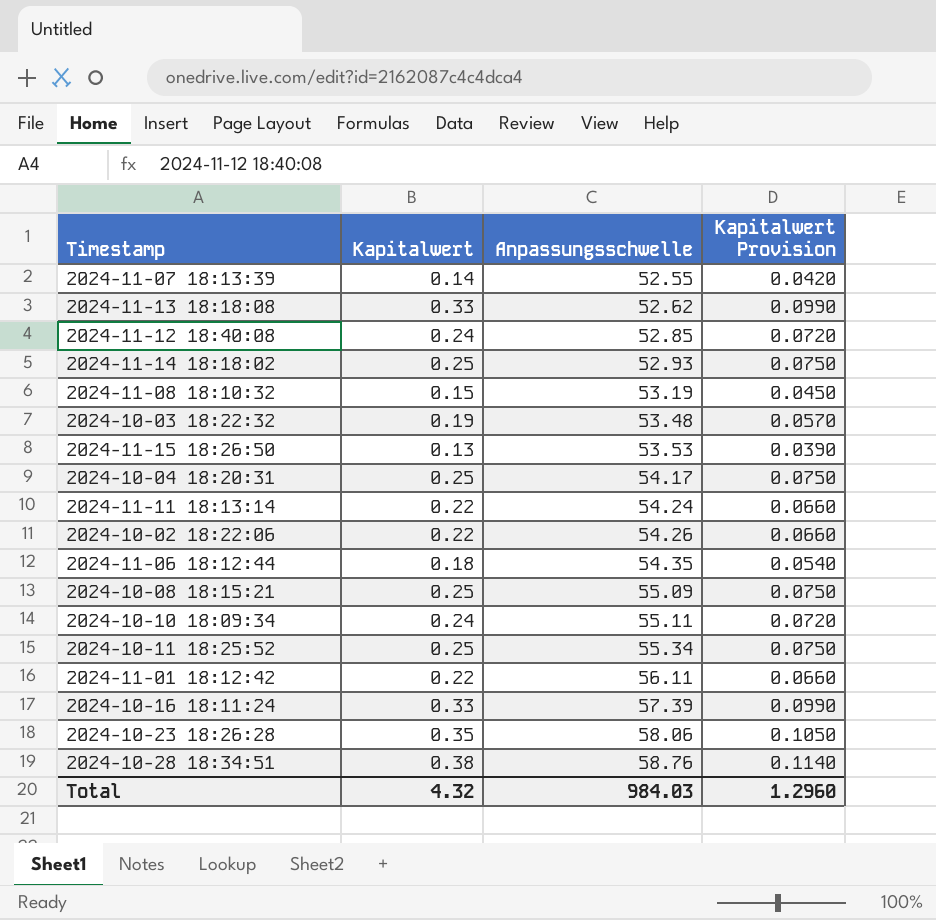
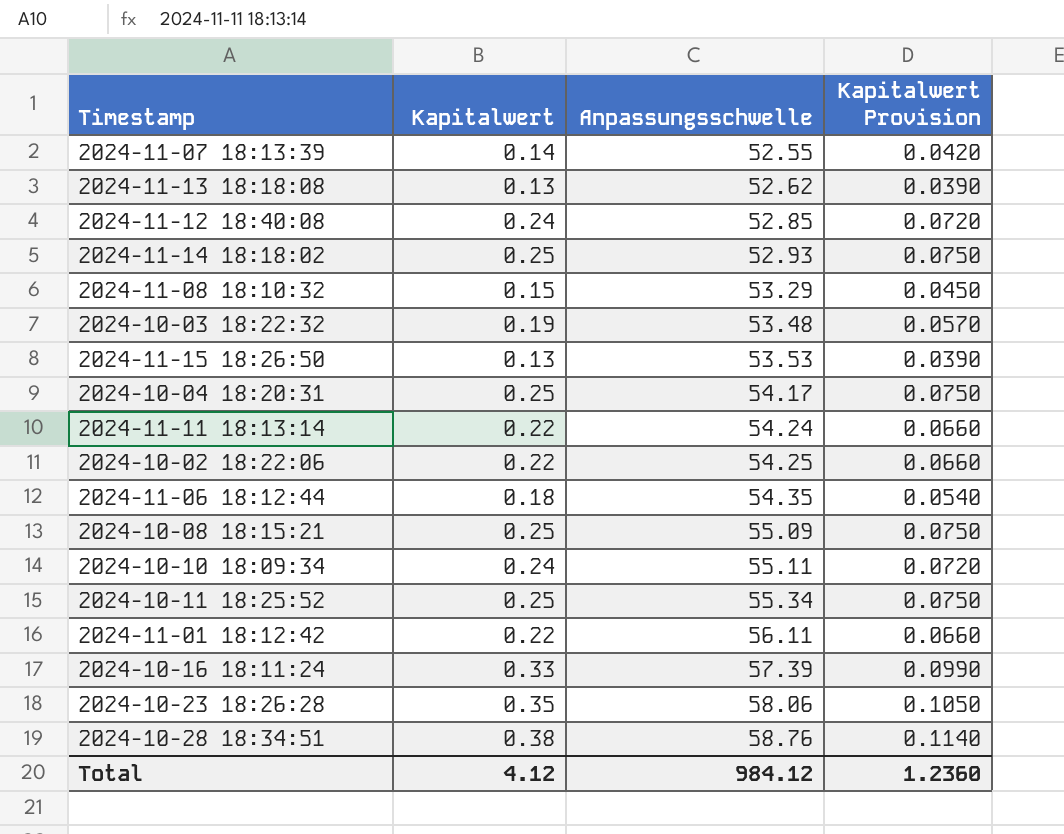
2024-11-13 18:18:08 | Kapitalwert: 0.33 -> 0.13
2024-11-13 18:18:08 | Kapitalwert Provision: 0.0990 -> 0.0390
2024-11-08 18:10:32 | Anpassungsschwelle: 53.19 -> 53.29
2024-10-02 18:22:06 | Anpassungsschwelle: 54.26 -> 54.25
Total | Kapitalwert: 4.32 -> 4.12
Total | Anpassungsschwelle: 984.03 -> 984.12
Total | Kapitalwert Provision: 1.2960 -> 1.2360

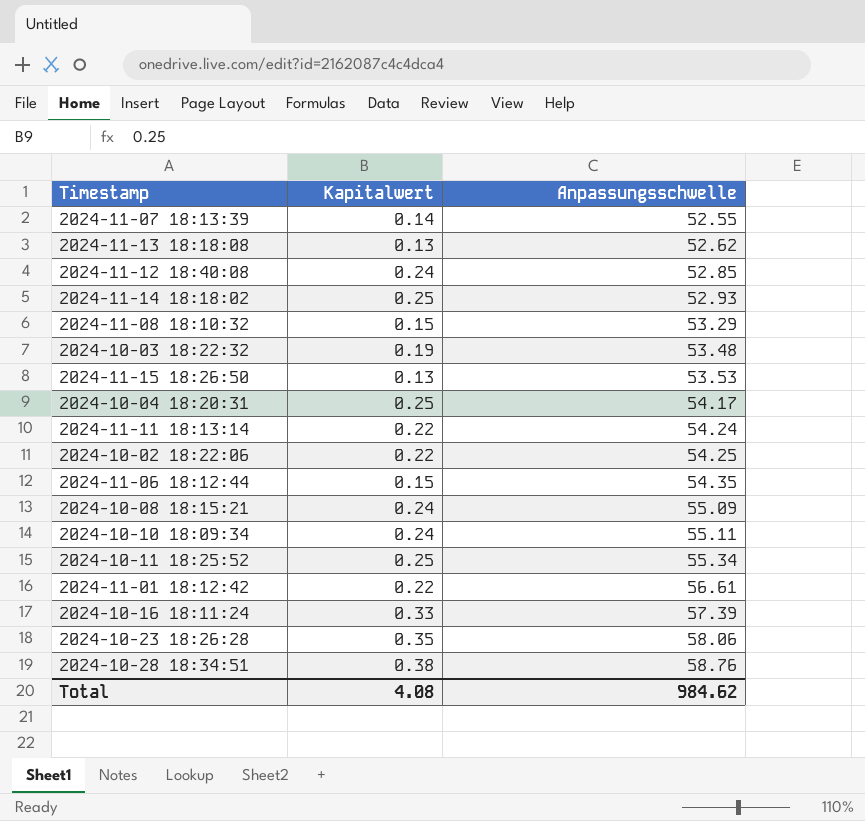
column Kapitalwert Provision | formula: [Kapitalwert] * 0.3 -> none
2024-11-06 18:12:44 | Kapitalwert: 0.18 -> 0.15
2024-10-08 18:15:21 | Kapitalwert: 0.25 -> 0.24
2024-11-01 18:12:42 | Anpassungsschwelle: 56.11 -> 56.61
Total | Kapitalwert: 4.12 -> 4.08
Total | Anpassungsschwelle: 984.12 -> 984.62

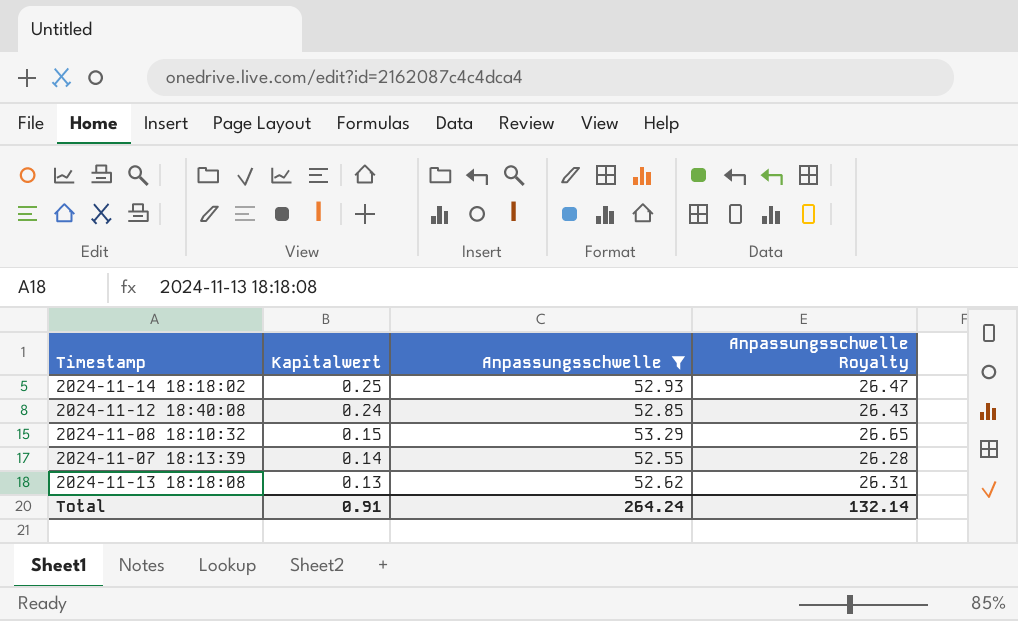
filter: none -> Anpassungsschwelle <= 53.29
row order: Anpassungsschwelle ascending -> Kapitalwert descending
column Anpassungsschwelle Royalty | formula: none -> [Anpassungsschwelle] * 0.5
Total | Kapitalwert: 4.08 -> 0.91
Total | Anpassungsschwelle: 984.62 -> 264.24

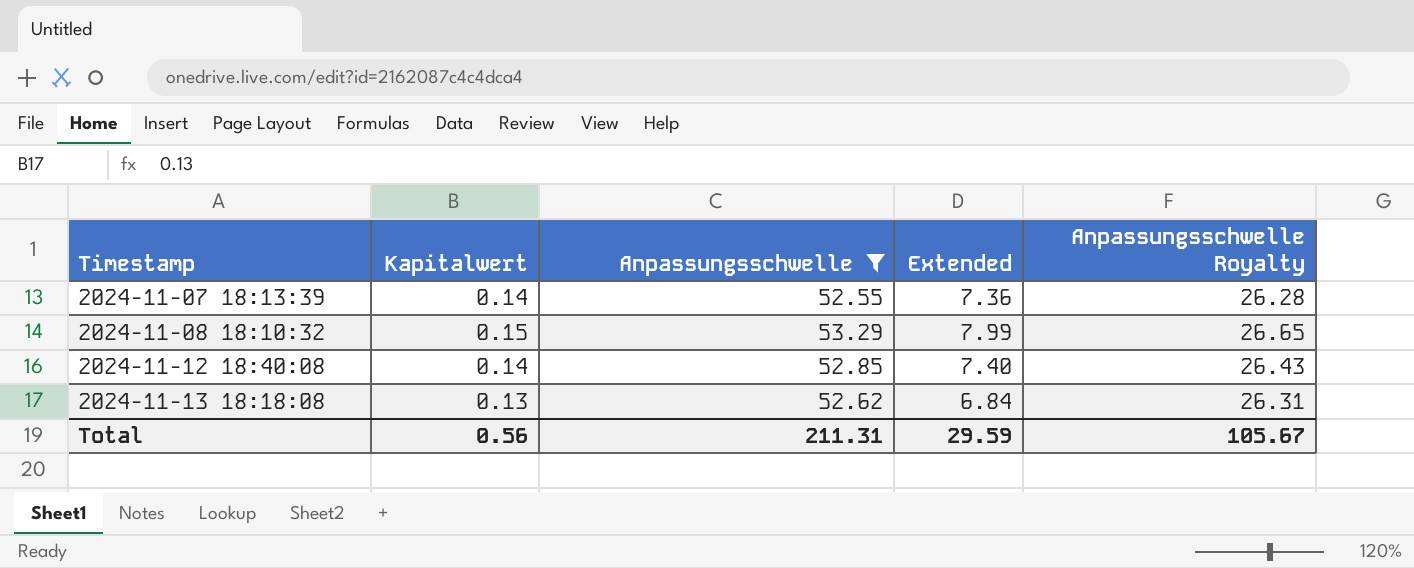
row order: Kapitalwert descending -> Timestamp ascending
column Extended | formula: none -> [Kapitalwert] * [Anpassungsschwelle]
row 2024-11-14 18:18:02: 0.25 | 52.93 | 26.47 -> none
2024-11-12 18:40:08 | Kapitalwert: 0.24 -> 0.14
Total | Kapitalwert: 0.91 -> 0.56
Total | Anpassungsschwelle: 264.24 -> 211.31
Total | Anpassungsschwelle Royalty: 132.14 -> 105.67

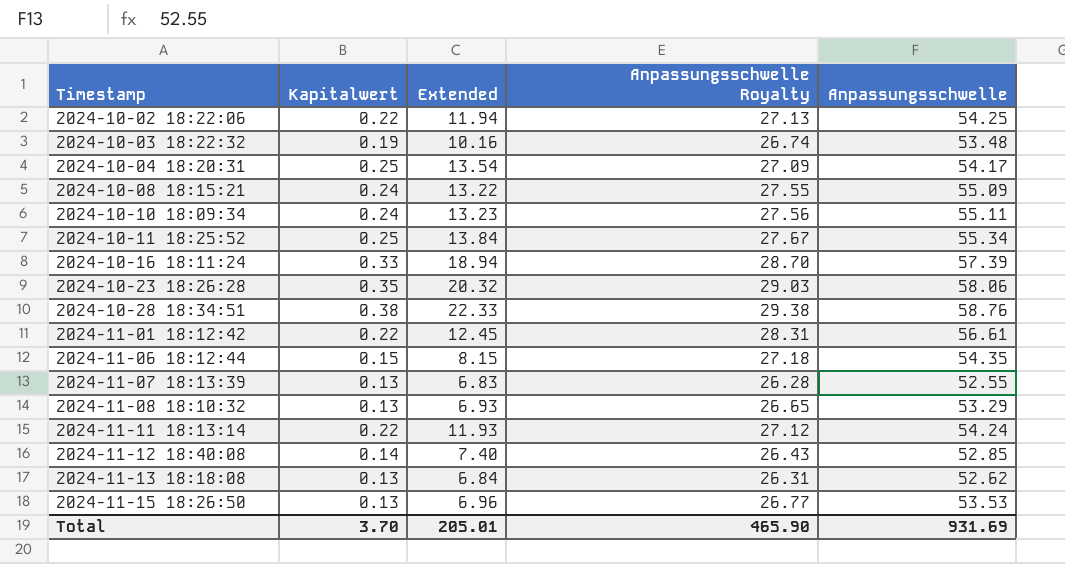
filter: Anpassungsschwelle <= 53.29 -> none
column Anpassungsschwelle | position: 3 -> 5
2024-11-07 18:13:39 | Kapitalwert: 0.14 -> 0.13
2024-11-07 18:13:39 | Extended: 7.36 -> 6.83
2024-11-08 18:10:32 | Kapitalwert: 0.15 -> 0.13
2024-11-08 18:10:32 | Extended: 7.99 -> 6.93
Total | Kapitalwert: 0.56 -> 3.70
Total | Extended: 29.59 -> 205.01
Total | Anpassungsschwelle Royalty: 105.67 -> 465.90
Total | Anpassungsschwelle: 211.31 -> 931.69

